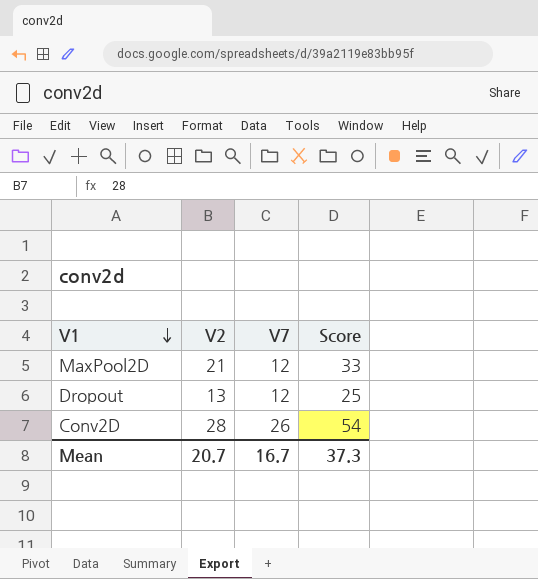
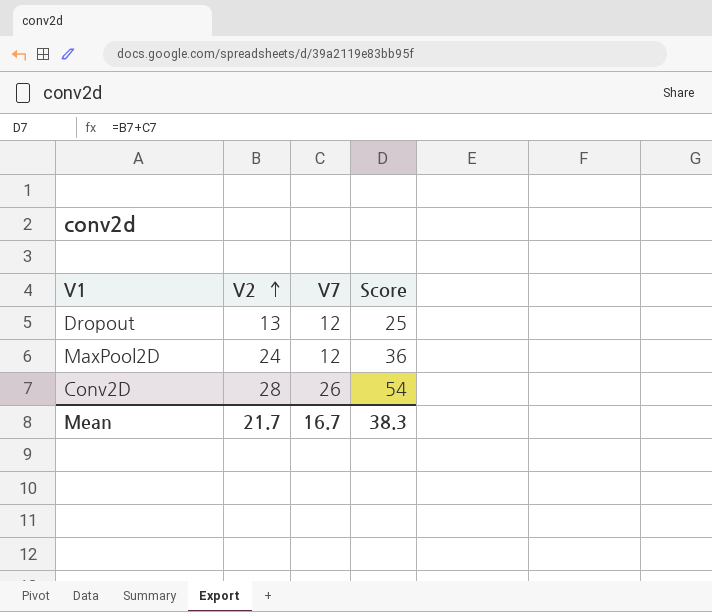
row order: V1 descending -> V2 ascending
MaxPool2D | V2: 21 -> 24
MaxPool2D | Score: 33 -> 36
Mean | V2: 20.7 -> 21.7
Mean | Score: 37.3 -> 38.3

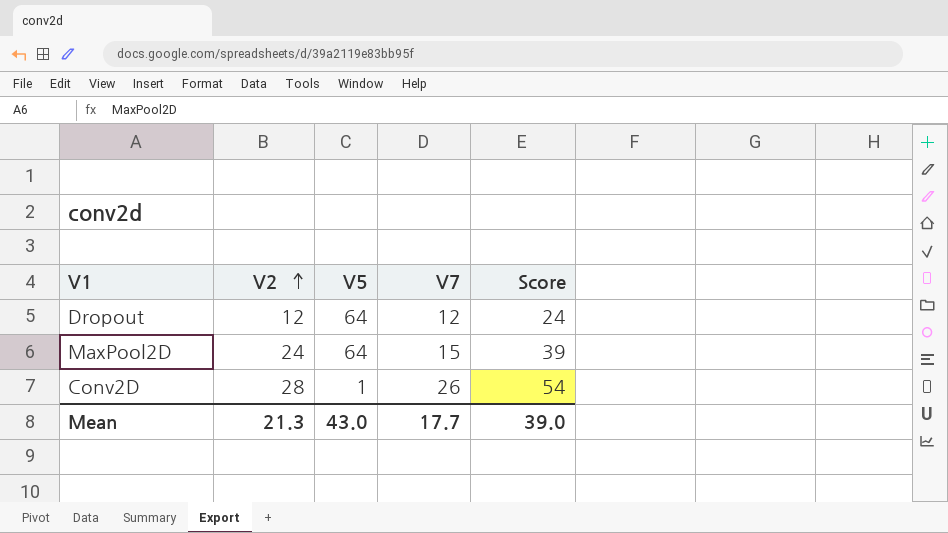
column V5 | position: none -> 3
Dropout | V2: 13 -> 12
Dropout | Score: 25 -> 24
MaxPool2D | V7: 12 -> 15
MaxPool2D | Score: 36 -> 39
Mean | V2: 21.7 -> 21.3
Mean | V7: 16.7 -> 17.7
Mean | Score: 38.3 -> 39.0

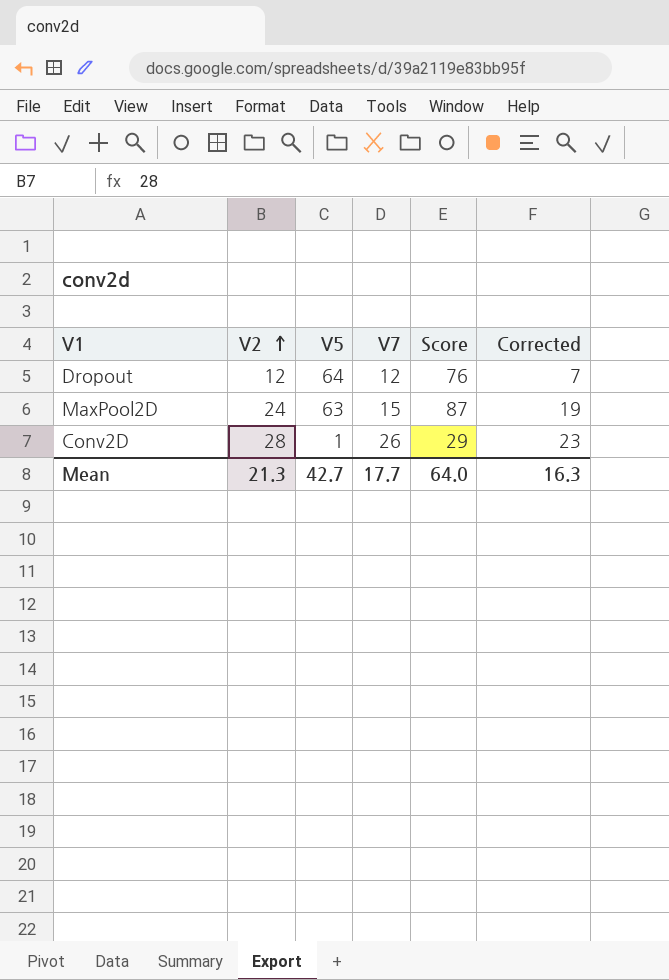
column Score | formula: [V2] + [V7] -> [V2] + [V5]
column Corrected | formula: none -> [V2] - 5
MaxPool2D | V5: 64 -> 63
Mean | V5: 43.0 -> 42.7
Mean | Score: 39.0 -> 64.0

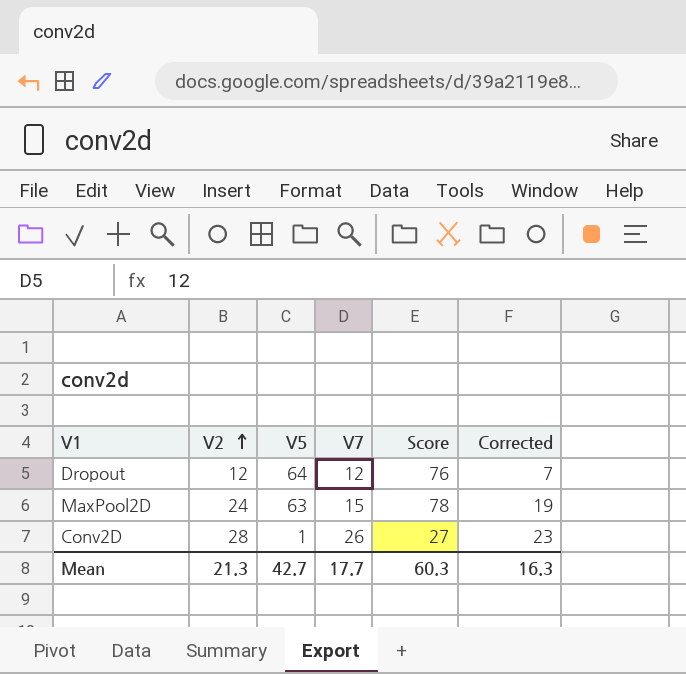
column Score | formula: [V2] + [V5] -> [V5] + [V7]
Mean | Score: 64.0 -> 60.3

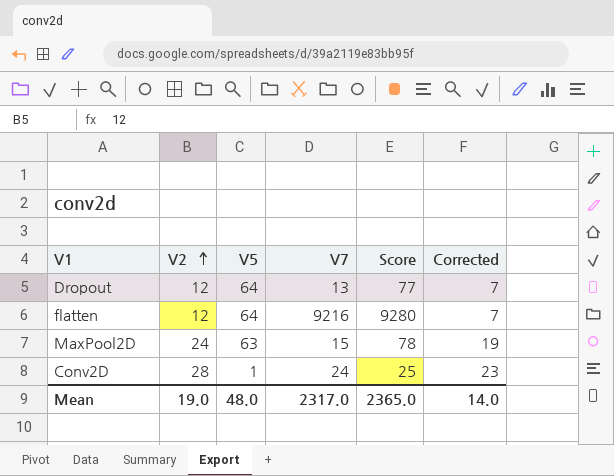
Dropout | V7: 12 -> 13
Dropout | Score: 76 -> 77
row flatten: none -> 12 | 64 | 9216 | 9280 | 7
Conv2D | V7: 26 -> 24
Conv2D | Score: 27 -> 25
Mean | V2: 21.3 -> 19.0
Mean | V5: 42.7 -> 48.0
Mean | V7: 17.7 -> 2317.0
Mean | Score: 60.3 -> 2365.0
Mean | Corrected: 16.3 -> 14.0

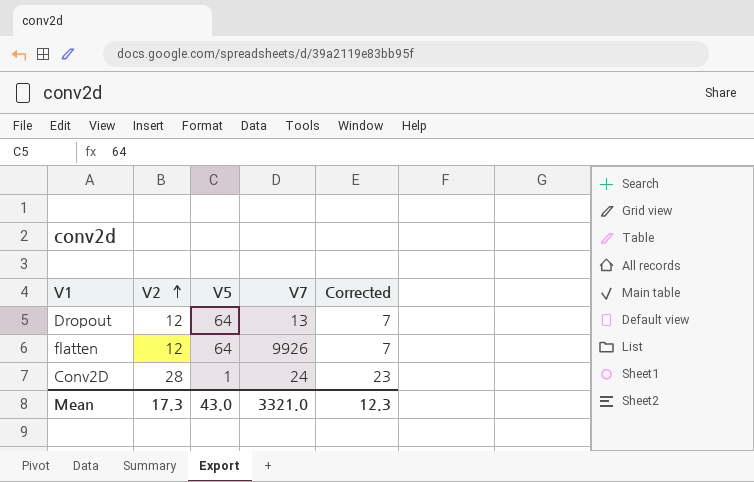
column Score | formula: [V5] + [V7] -> none
row MaxPool2D: 24 | 63 | 15 | 78 | 19 -> none
flatten | V7: 9216 -> 9926
Mean | V2: 19.0 -> 17.3
Mean | V5: 48.0 -> 43.0
Mean | V7: 2317.0 -> 3321.0
Mean | Corrected: 14.0 -> 12.3

